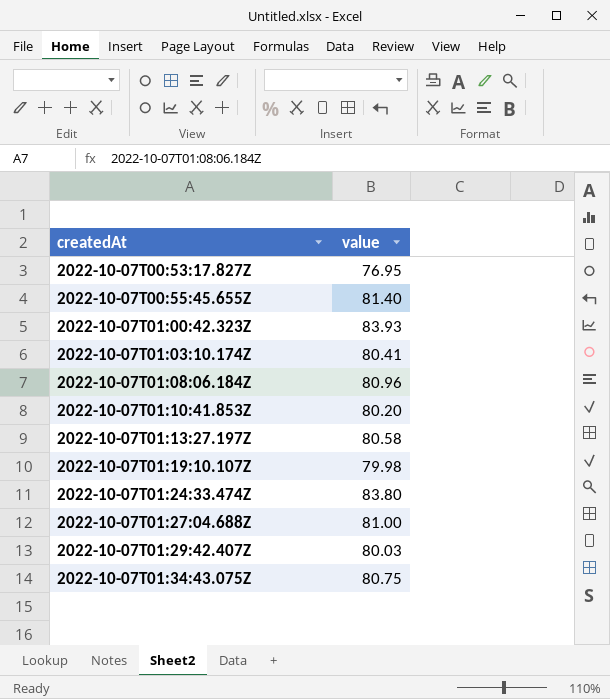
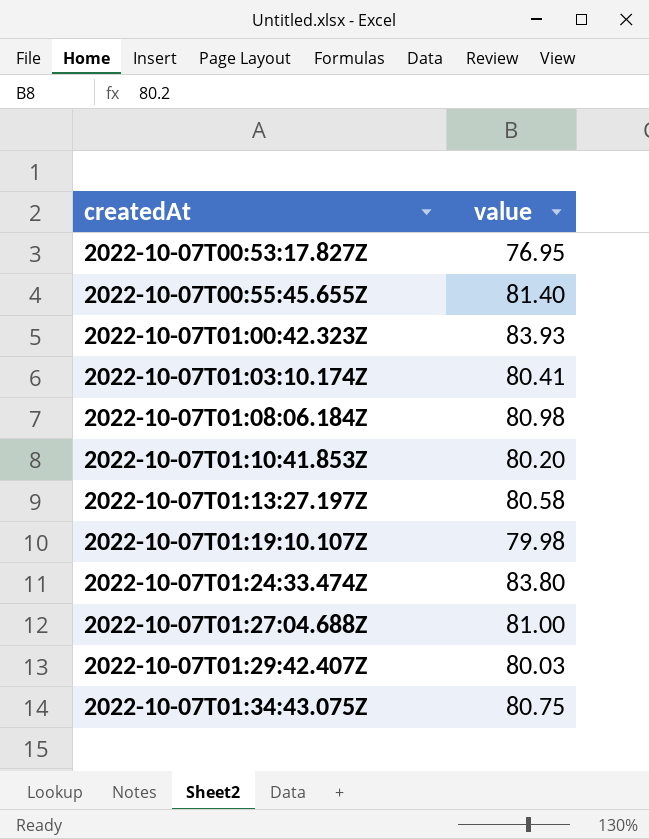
2022-10-07T01:08:06.184Z | value: 80.96 -> 80.98

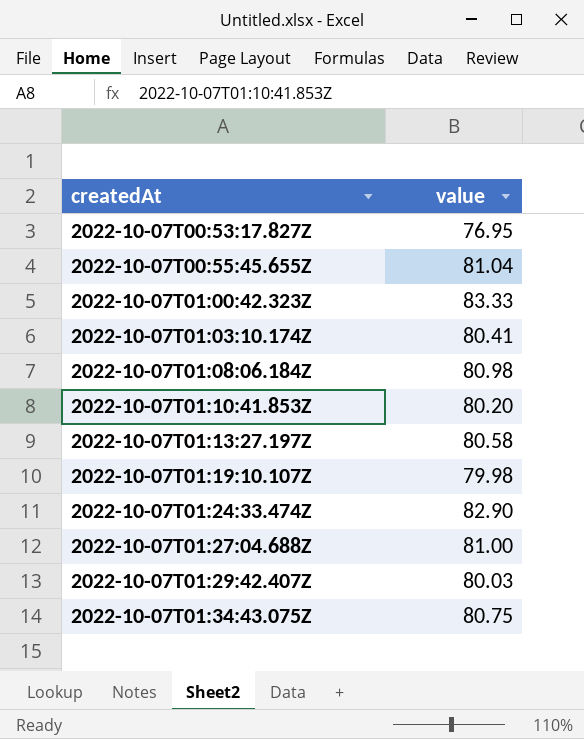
2022-10-07T00:55:45.655Z | value: 81.40 -> 81.04
2022-10-07T01:00:42.323Z | value: 83.93 -> 83.33
2022-10-07T01:24:33.474Z | value: 83.80 -> 82.90

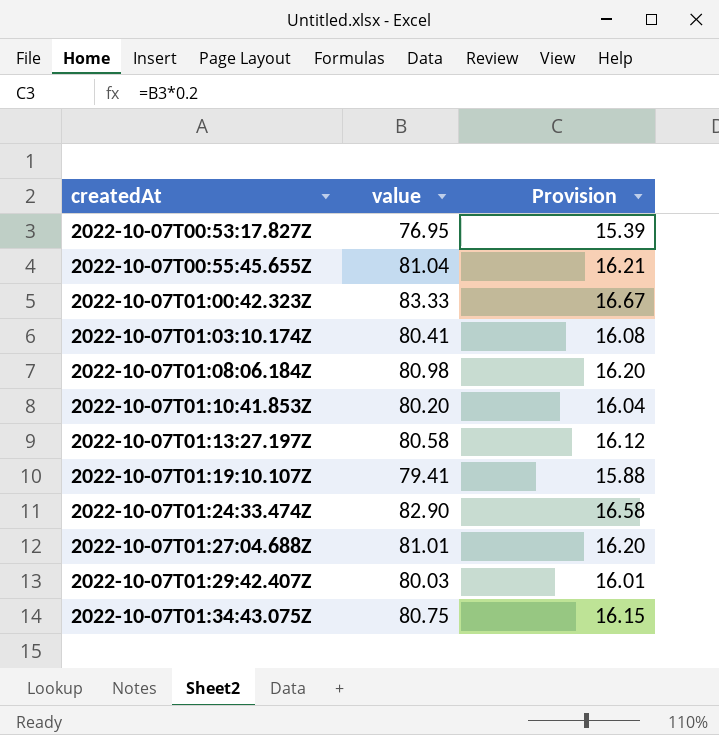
column Provision | formula: none -> [value] * 0.2
2022-10-07T01:19:10.107Z | value: 79.98 -> 79.41
2022-10-07T01:27:04.688Z | value: 81.00 -> 81.01

